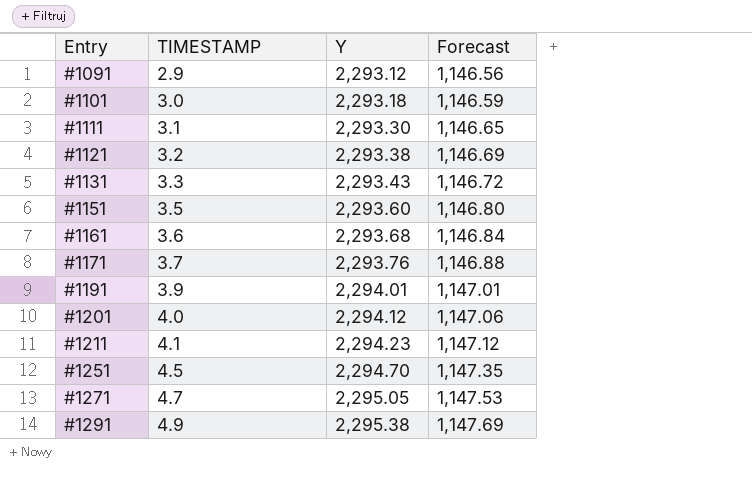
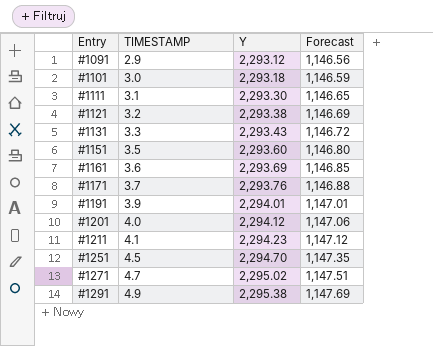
#1161 | Y: 2,293.68 -> 2,293.69
#1161 | Forecast: 1,146.84 -> 1,146.85
#1271 | Y: 2,295.05 -> 2,295.02
#1271 | Forecast: 1,147.53 -> 1,147.51

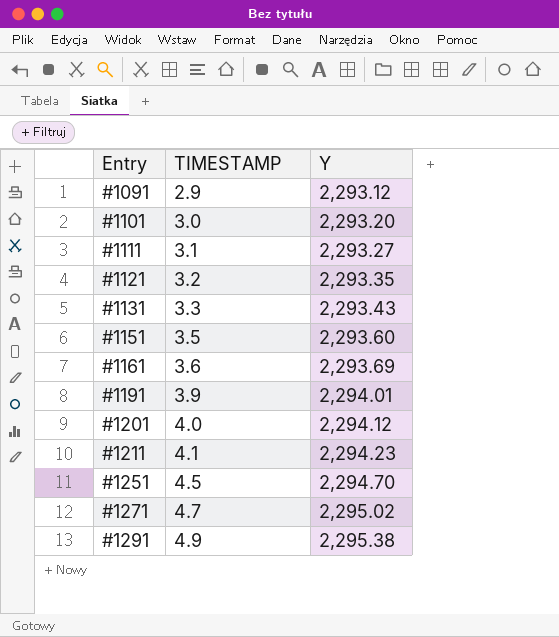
column Forecast | formula: [Y] * 0.5 -> none
row #1171: 3.7 | 2,293.76 | 1,146.88 -> none
#1101 | Y: 2,293.18 -> 2,293.20
#1111 | Y: 2,293.30 -> 2,293.27
#1121 | Y: 2,293.38 -> 2,293.35

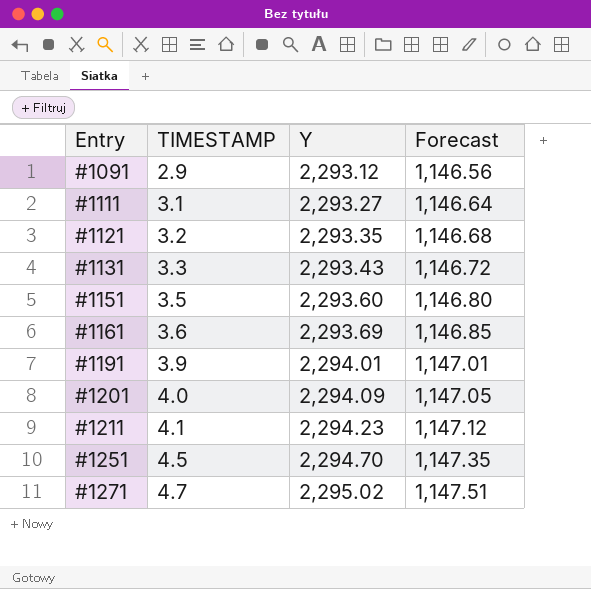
column Forecast | formula: none -> [Y] * 0.5
row #1101: 3.0 | 2,293.20 -> none
row #1291: 4.9 | 2,295.38 -> none
#1201 | Y: 2,294.12 -> 2,294.09

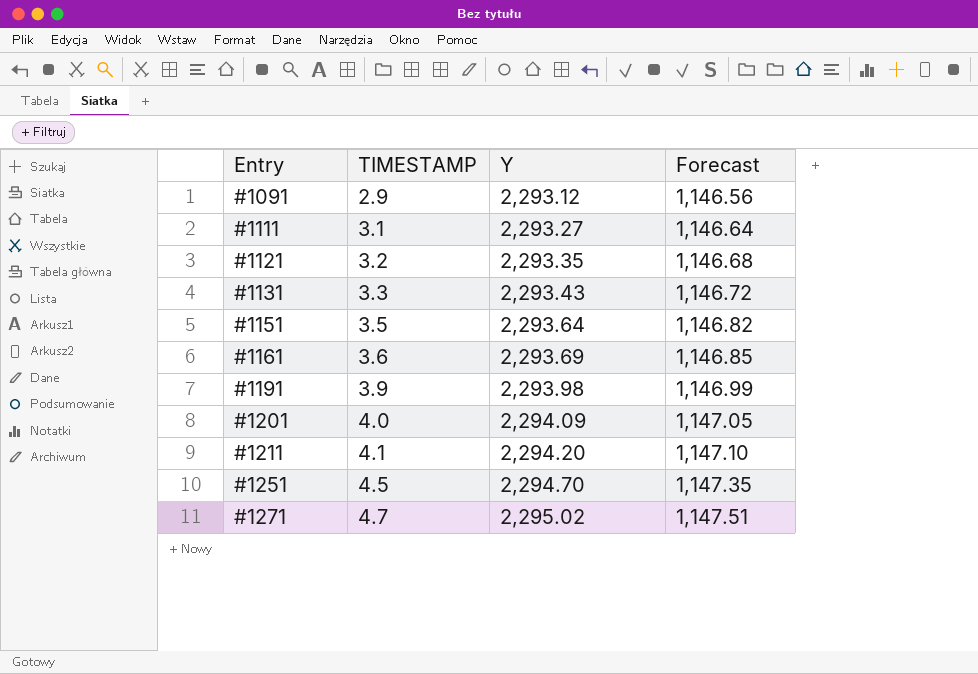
#1151 | Y: 2,293.60 -> 2,293.64
#1151 | Forecast: 1,146.80 -> 1,146.82
#1191 | Y: 2,294.01 -> 2,293.98
#1191 | Forecast: 1,147.01 -> 1,146.99
#1211 | Y: 2,294.23 -> 2,294.20
#1211 | Forecast: 1,147.12 -> 1,147.10

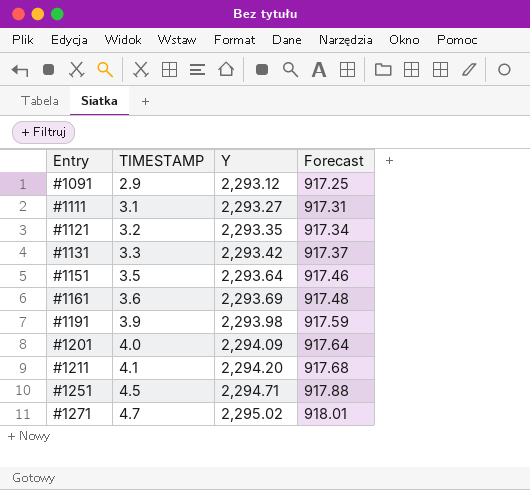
column Forecast | formula: [Y] * 0.5 -> [Y] * 0.4
#1131 | Y: 2,293.43 -> 2,293.42
#1251 | Y: 2,294.70 -> 2,294.71

